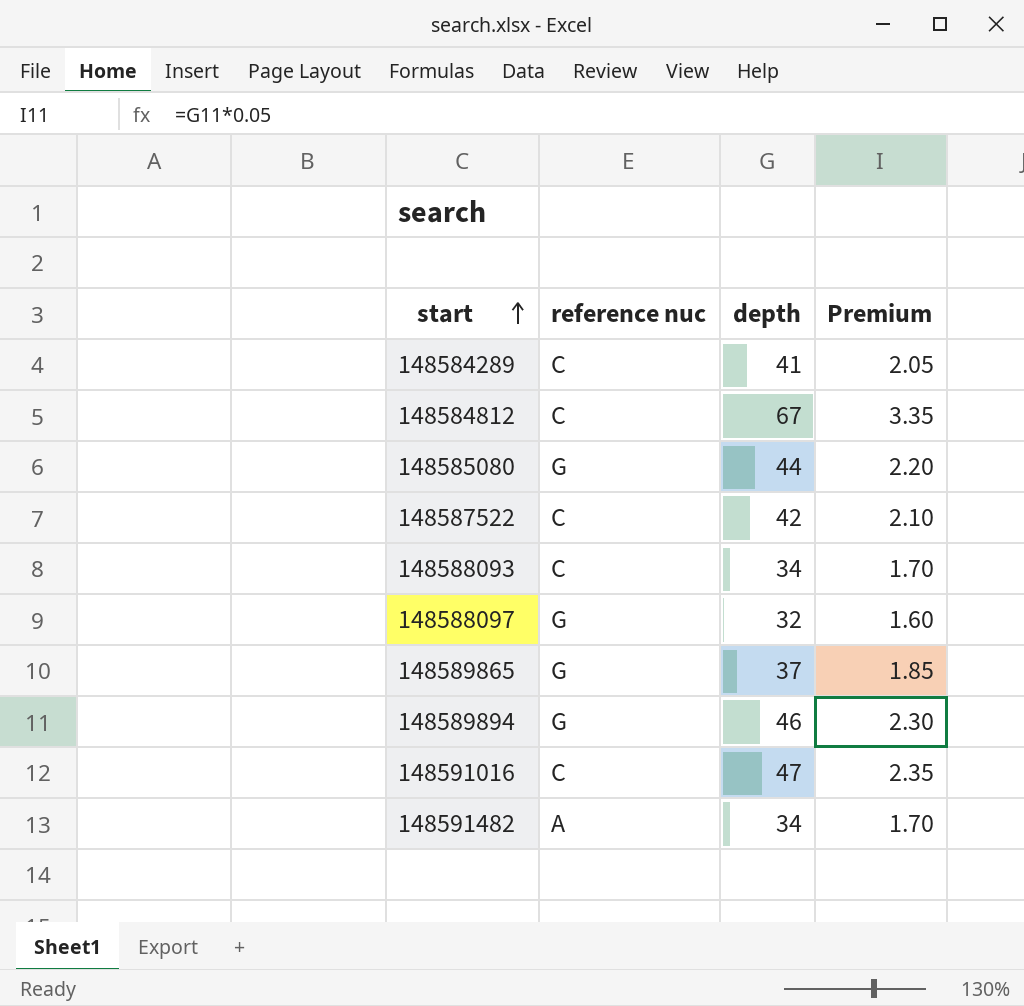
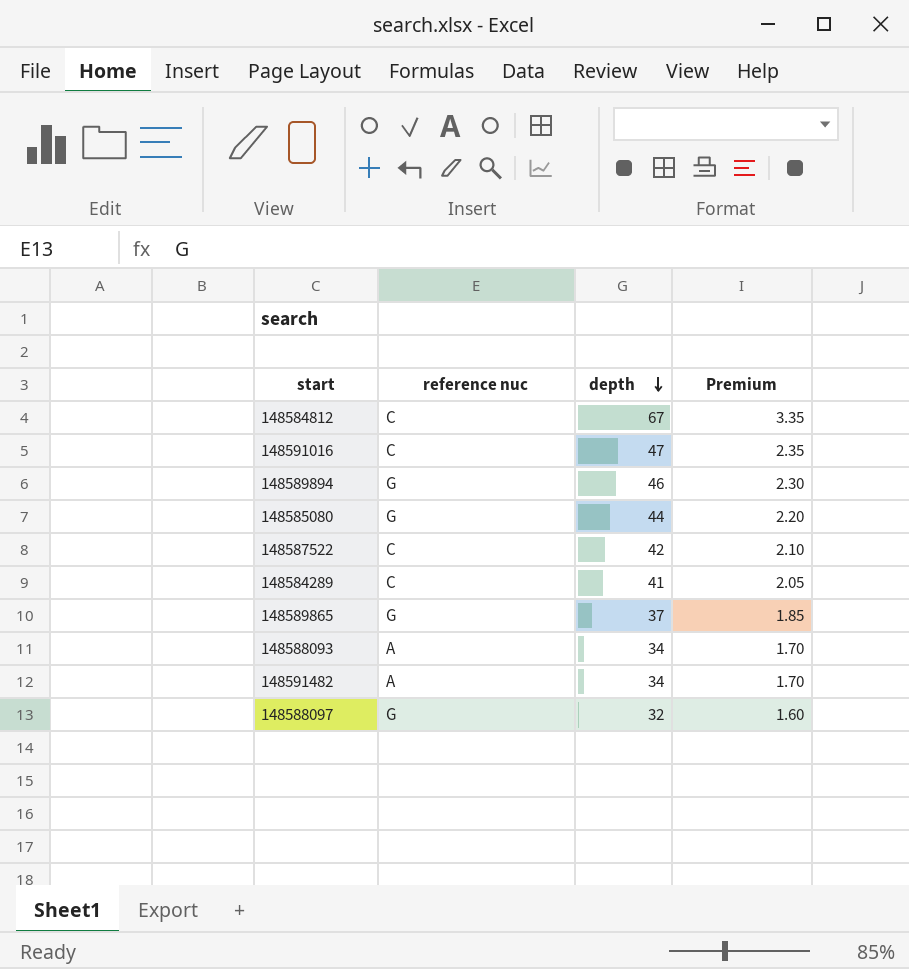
row order: start ascending -> depth descending
148588093 | reference nuc: C -> A

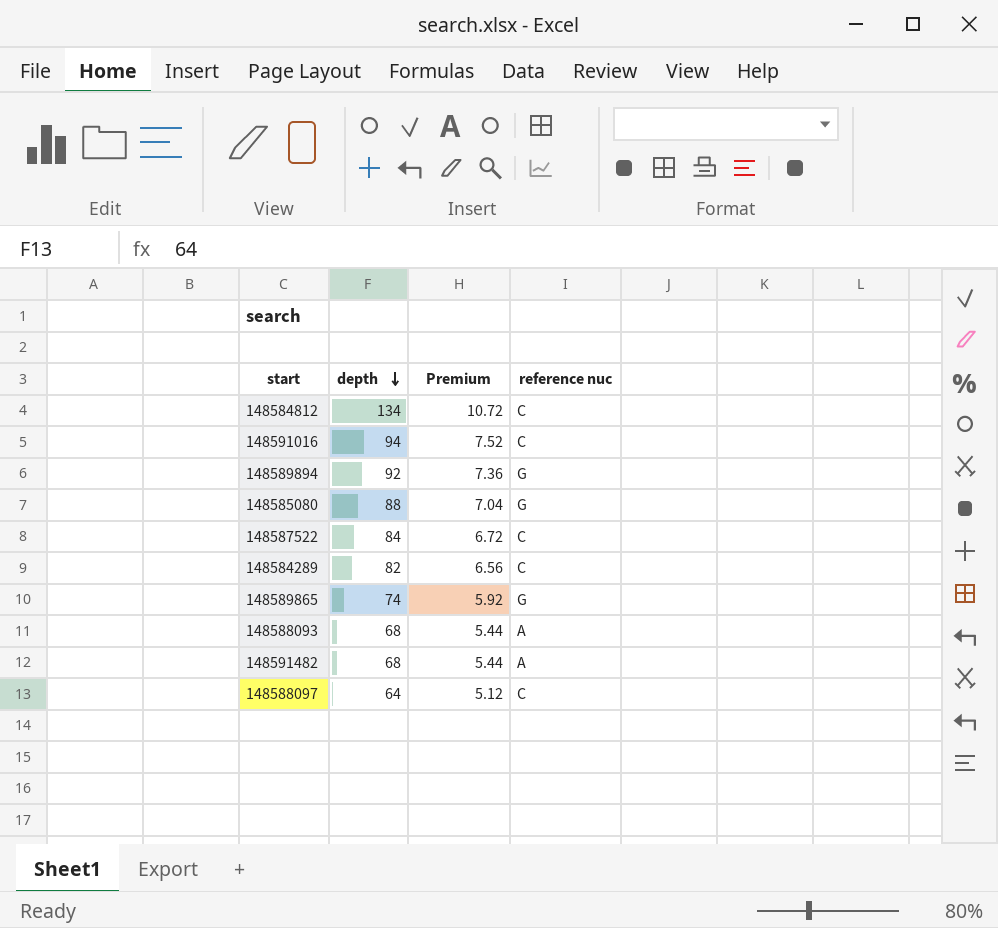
column Premium | formula: [depth] * 0.05 -> [depth] * 0.08
column reference nuc | position: 2 -> 4
148584812 | depth: 67 -> 134
148591016 | depth: 47 -> 94
148589894 | depth: 46 -> 92
148585080 | depth: 44 -> 88
148587522 | depth: 42 -> 84
148584289 | depth: 41 -> 82
148589865 | depth: 37 -> 74
148588093 | depth: 34 -> 68
148591482 | depth: 34 -> 68
148588097 | depth: 32 -> 64
148588097 | reference nuc: G -> C

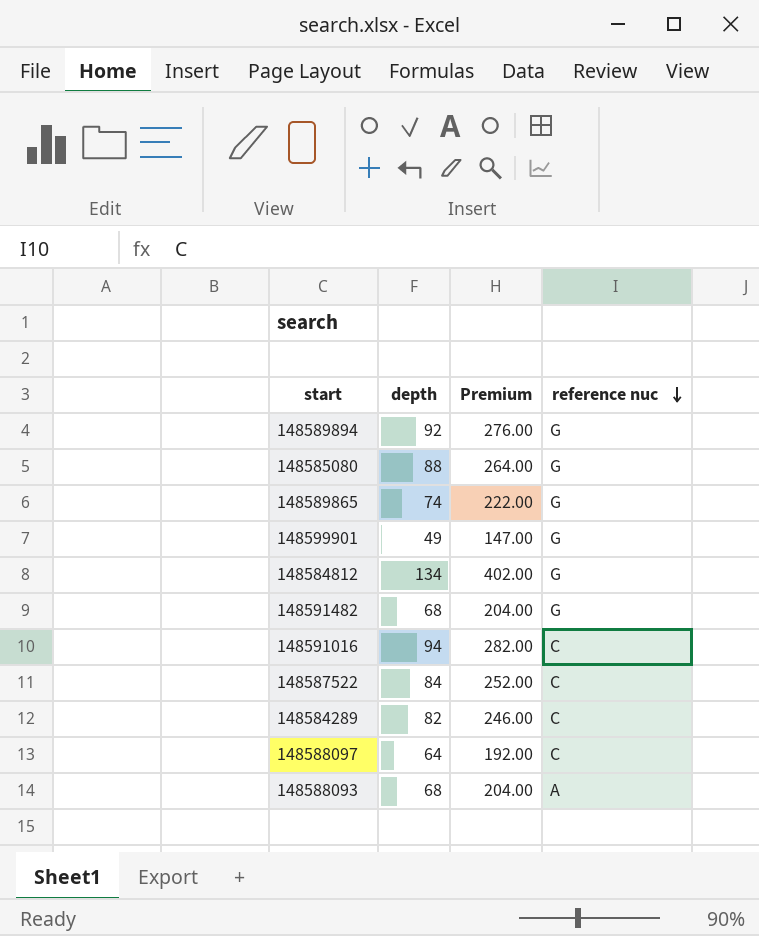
row order: depth descending -> reference nuc descending
column Premium | formula: [depth] * 0.08 -> [depth] * 3
row 148599901: none -> 49 | 147.00 | G
148584812 | reference nuc: C -> G
148591482 | reference nuc: A -> G

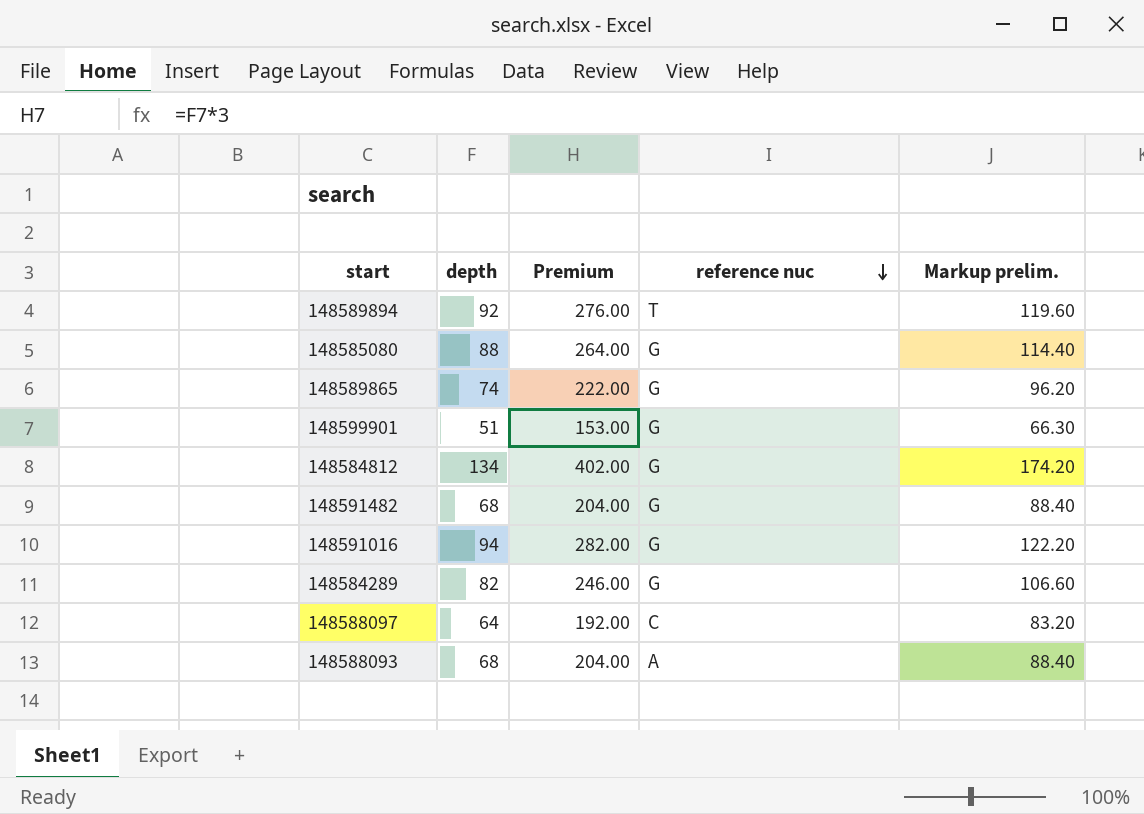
column Markup prelim. | formula: none -> [depth] * 1.3
row 148587522: 84 | 252.00 | C -> none
148589894 | reference nuc: G -> T
148599901 | depth: 49 -> 51
148599901 | Premium: 147.00 -> 153.00
148591016 | reference nuc: C -> G
148584289 | reference nuc: C -> G

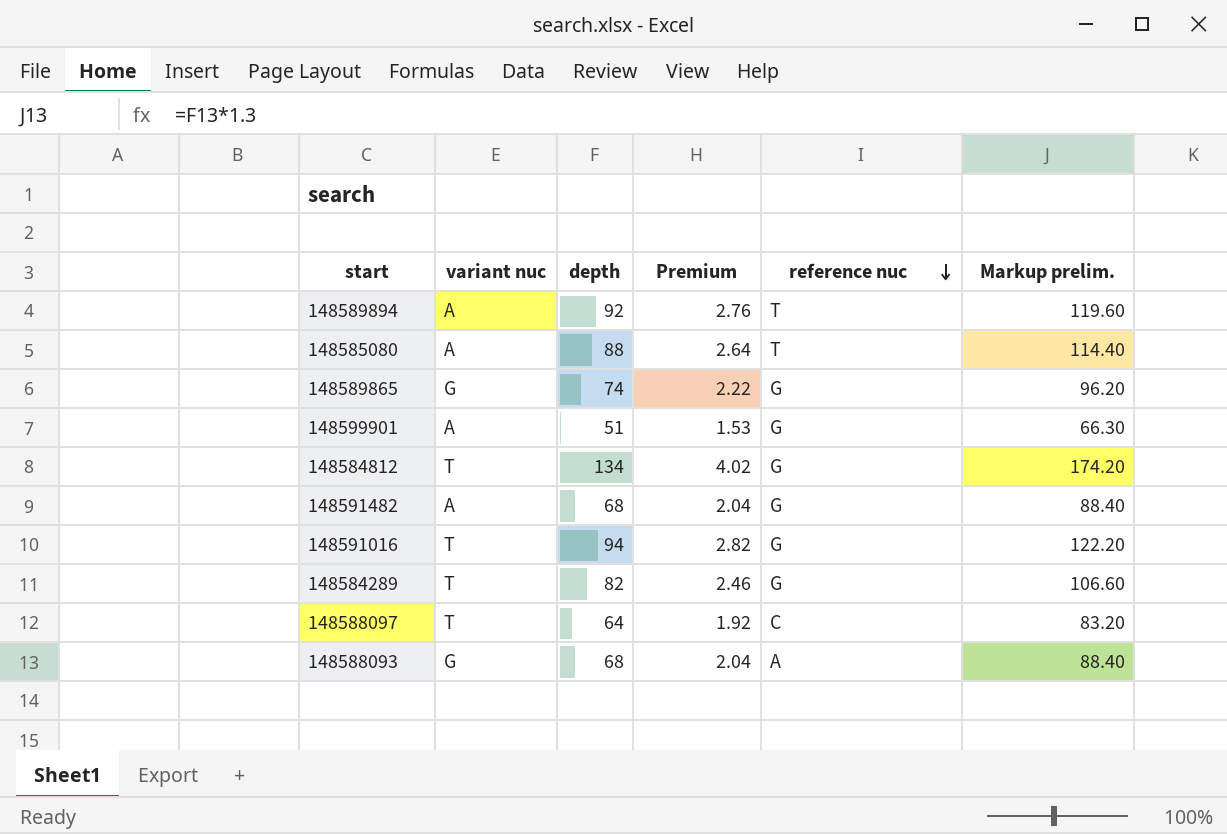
column variant nuc | position: none -> 2
column Premium | formula: [depth] * 3 -> [depth] * 0.03
148585080 | reference nuc: G -> T

